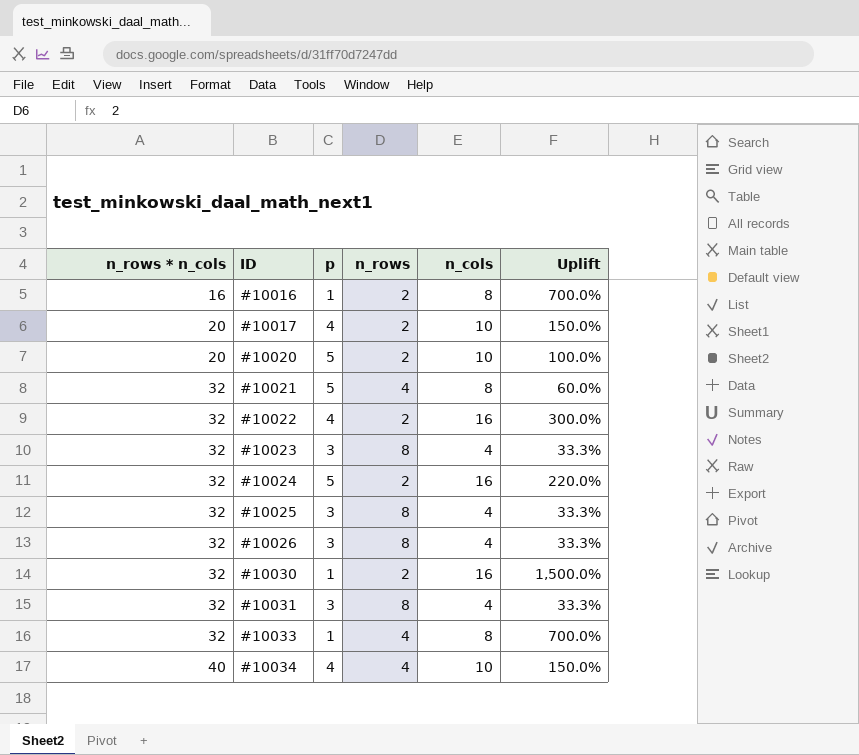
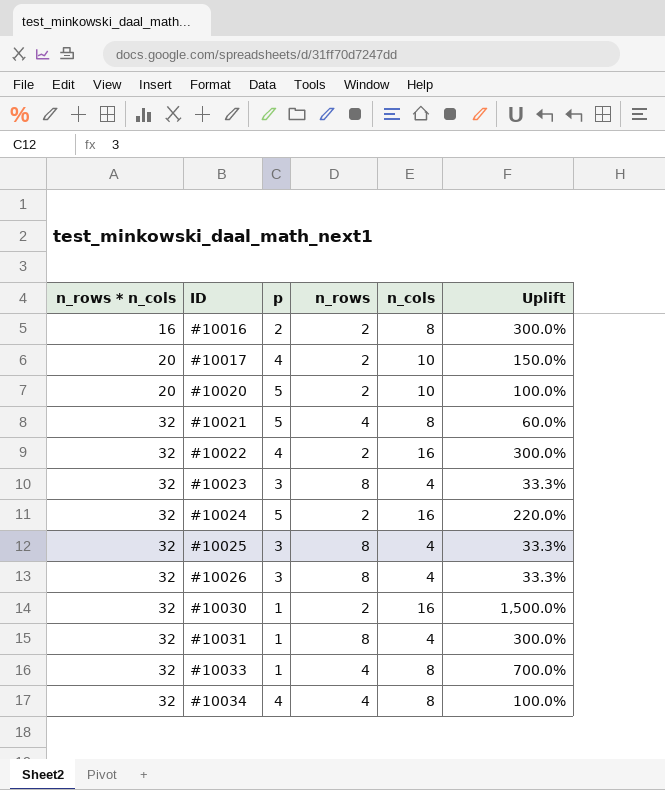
#10016 | p: 1 -> 2
#10016 | Uplift: 700.0% -> 300.0%
#10031 | p: 3 -> 1
#10031 | Uplift: 33.3% -> 300.0%
#10034 | n_rows * n_cols: 40 -> 32
#10034 | n_cols: 10 -> 8
#10034 | Uplift: 150.0% -> 100.0%

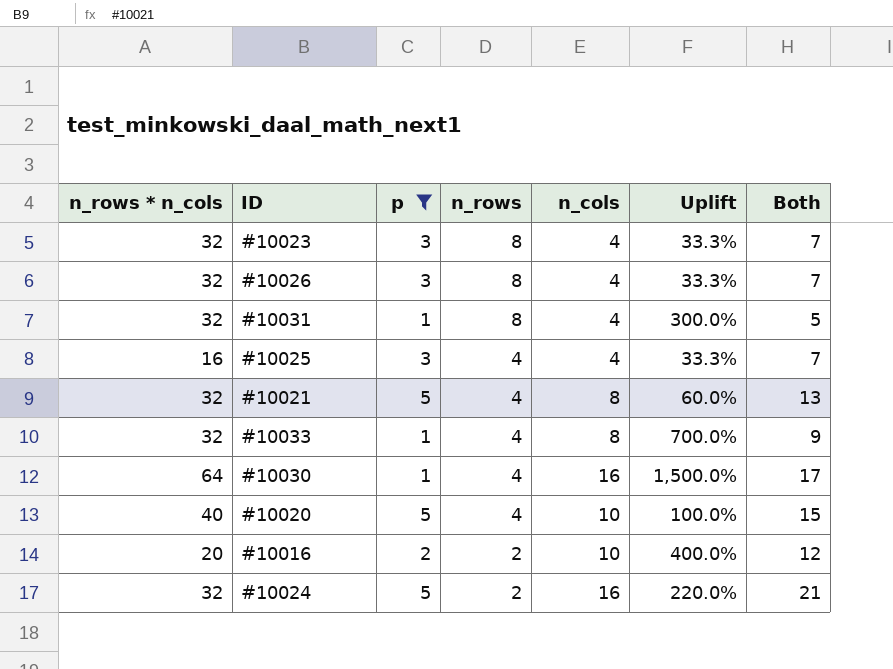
filter: none -> p != 4
row order: n_rows * n_cols ascending -> n_rows descending
column Both | formula: none -> [p] + [n_cols]
#10025 | n_rows * n_cols: 32 -> 16
#10025 | n_rows: 8 -> 4
#10030 | n_rows * n_cols: 32 -> 64
#10030 | n_rows: 2 -> 4
#10020 | n_rows * n_cols: 20 -> 40
#10020 | n_rows: 2 -> 4
#10016 | n_rows * n_cols: 16 -> 20
#10016 | n_cols: 8 -> 10
#10016 | Uplift: 300.0% -> 400.0%

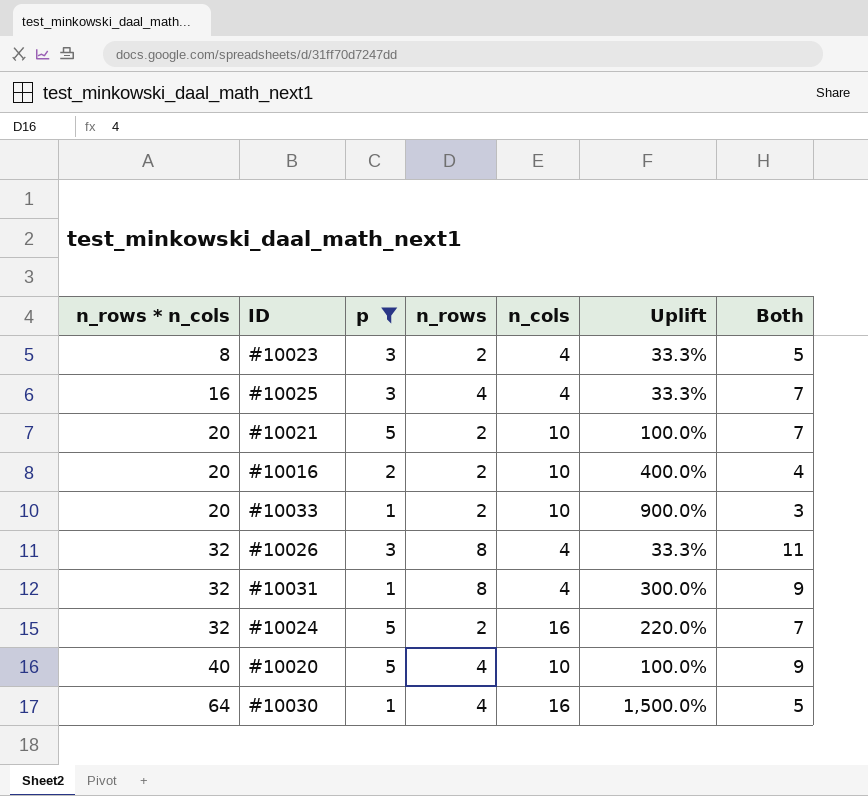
row order: n_rows descending -> n_rows * n_cols ascending
column Both | formula: [p] + [n_cols] -> [p] + [n_rows]
#10023 | n_rows * n_cols: 32 -> 8
#10023 | n_rows: 8 -> 2
#10021 | n_rows * n_cols: 32 -> 20
#10021 | n_rows: 4 -> 2
#10021 | n_cols: 8 -> 10
#10021 | Uplift: 60.0% -> 100.0%
#10033 | n_rows * n_cols: 32 -> 20
#10033 | n_rows: 4 -> 2
#10033 | n_cols: 8 -> 10
#10033 | Uplift: 700.0% -> 900.0%

